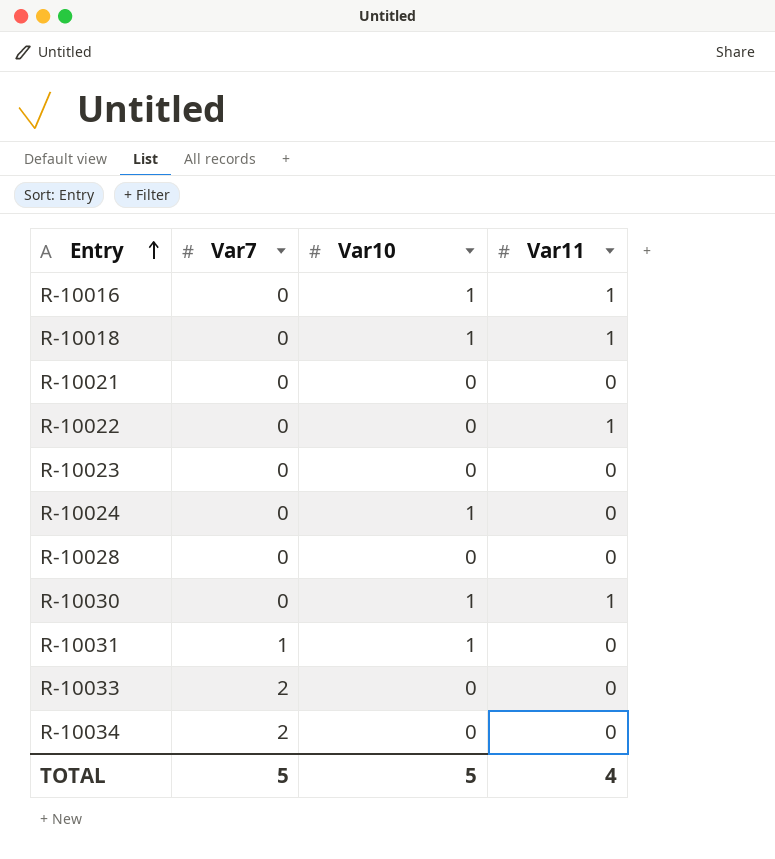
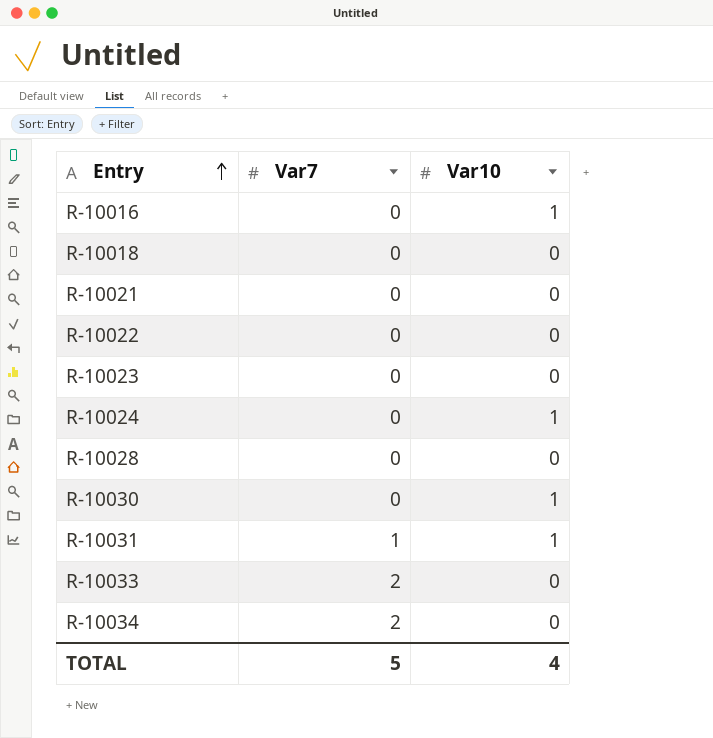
column Var11 | position: 4 -> none
R-10018 | Var10: 1 -> 0
TOTAL | Var10: 5 -> 4

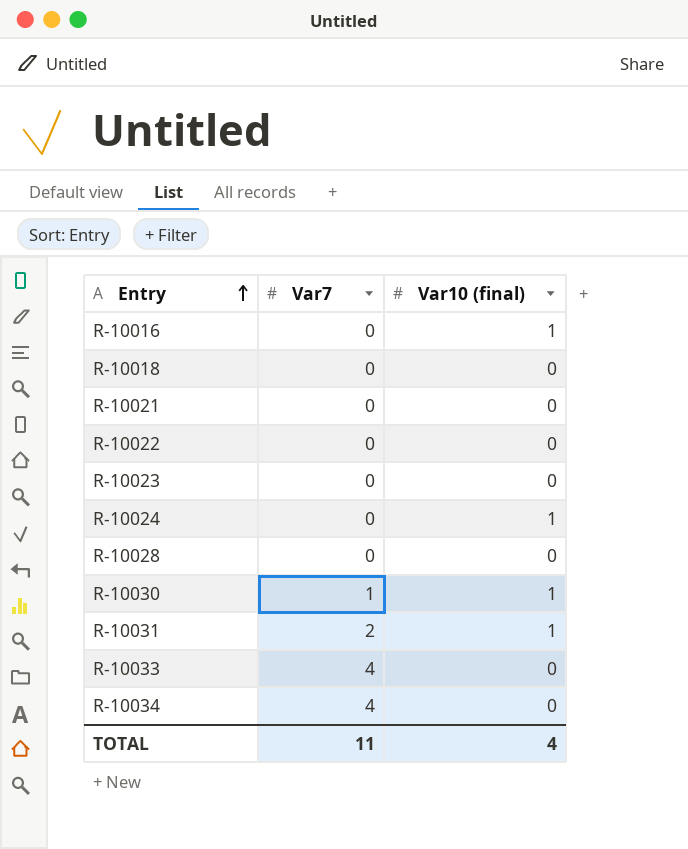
column name: Var10 -> Var10 (final)
R-10030 | Var7: 0 -> 1
R-10031 | Var7: 1 -> 2
R-10033 | Var7: 2 -> 4
R-10034 | Var7: 2 -> 4
TOTAL | Var7: 5 -> 11

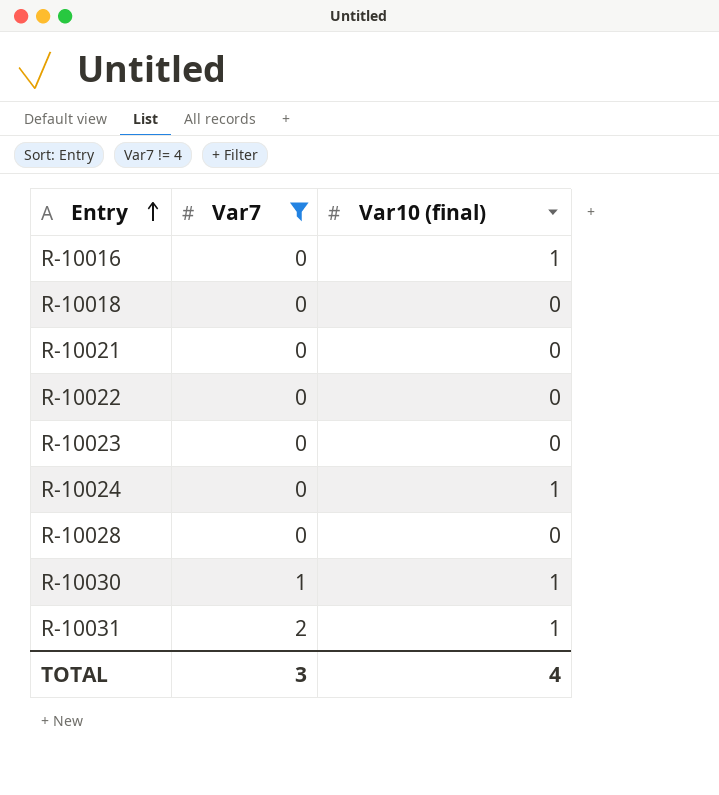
filter: none -> Var7 != 4
TOTAL | Var7: 11 -> 3

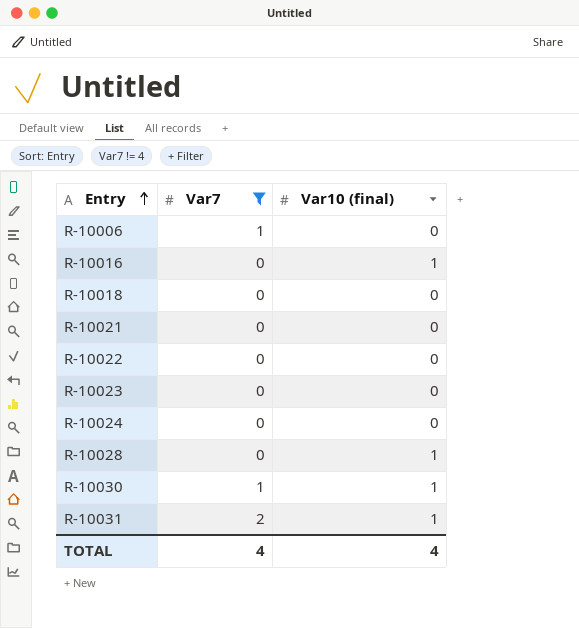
row R-10006: none -> 1 | 0
R-10024 | Var10 (final): 1 -> 0
R-10028 | Var10 (final): 0 -> 1
TOTAL | Var7: 3 -> 4

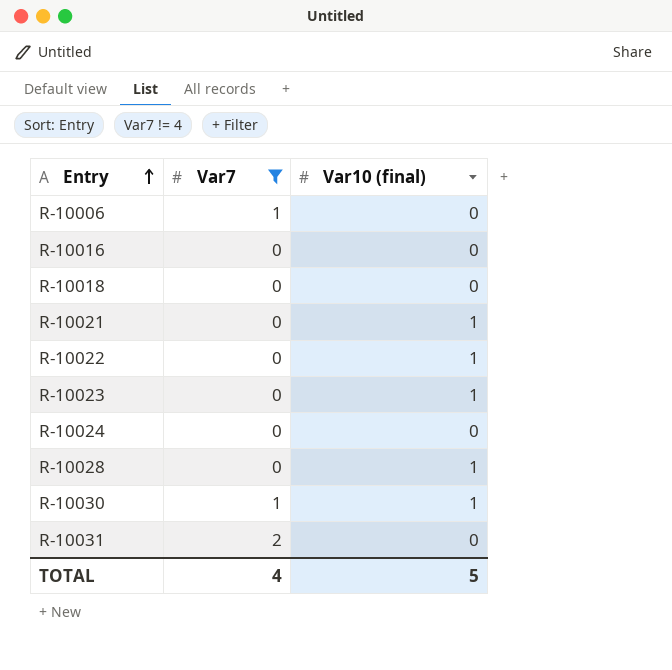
R-10016 | Var10 (final): 1 -> 0
R-10021 | Var10 (final): 0 -> 1
R-10022 | Var10 (final): 0 -> 1
R-10023 | Var10 (final): 0 -> 1
R-10031 | Var10 (final): 1 -> 0
TOTAL | Var10 (final): 4 -> 5

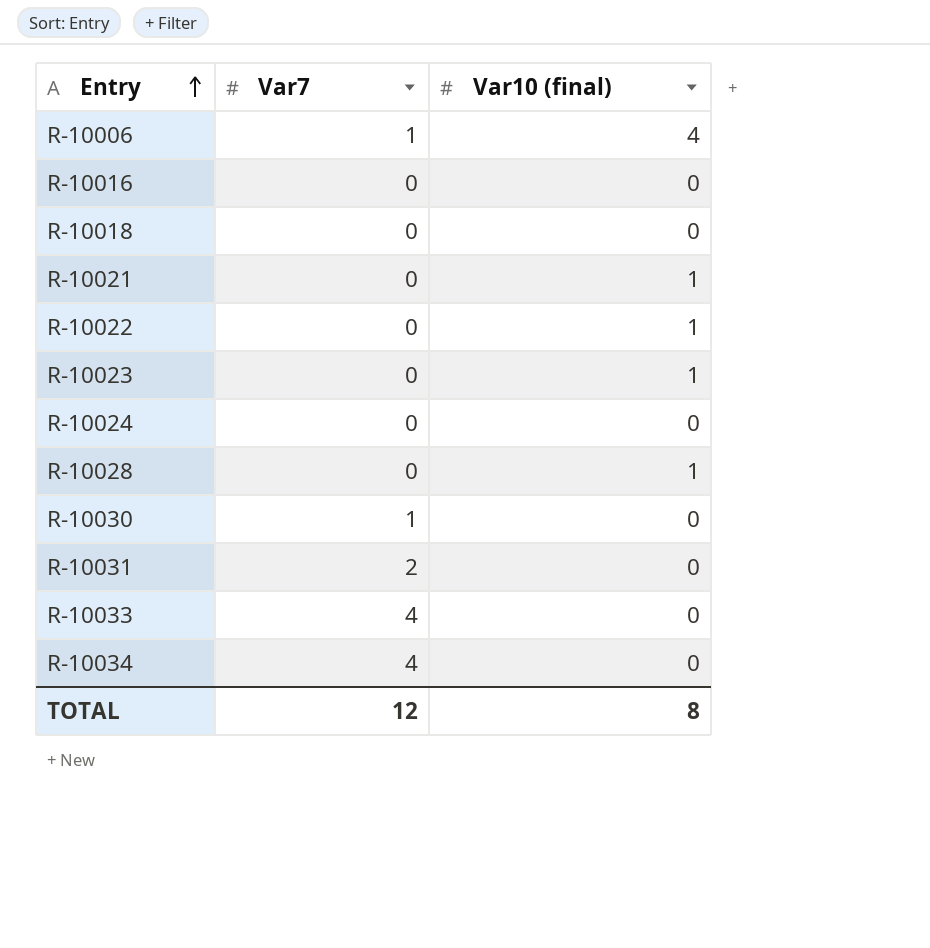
filter: Var7 != 4 -> none
R-10006 | Var10 (final): 0 -> 4
R-10030 | Var10 (final): 1 -> 0
TOTAL | Var7: 4 -> 12
TOTAL | Var10 (final): 5 -> 8

